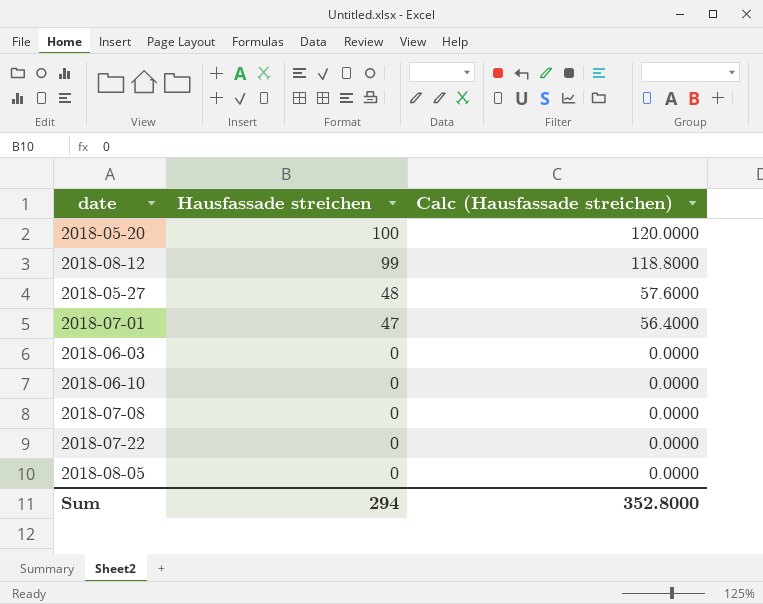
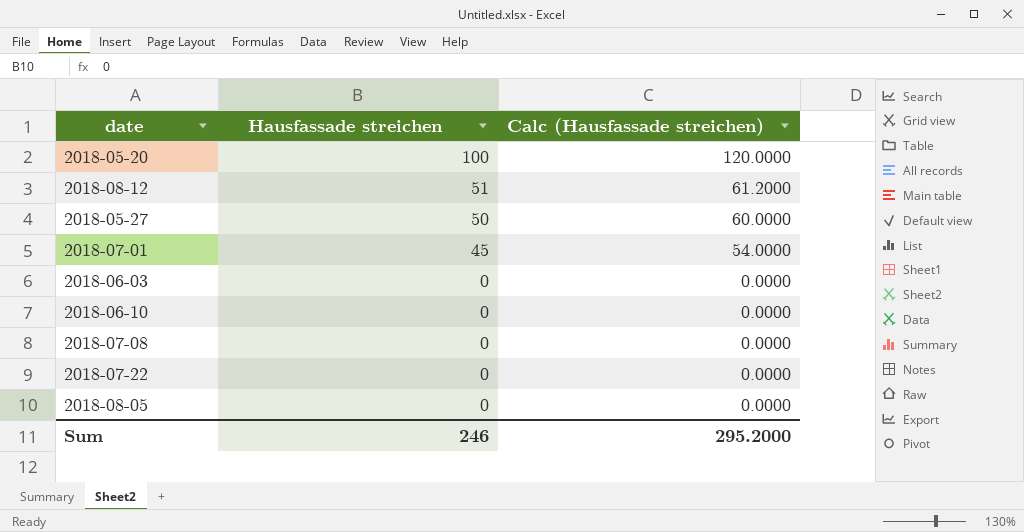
2018-08-12 | Hausfassade streichen: 99 -> 51
2018-08-12 | Calc (Hausfassade streichen): 118.8000 -> 61.2000
2018-05-27 | Hausfassade streichen: 48 -> 50
2018-05-27 | Calc (Hausfassade streichen): 57.6000 -> 60.0000
2018-07-01 | Hausfassade streichen: 47 -> 45
2018-07-01 | Calc (Hausfassade streichen): 56.4000 -> 54.0000
Sum | Hausfassade streichen: 294 -> 246
Sum | Calc (Hausfassade streichen): 352.8000 -> 295.2000

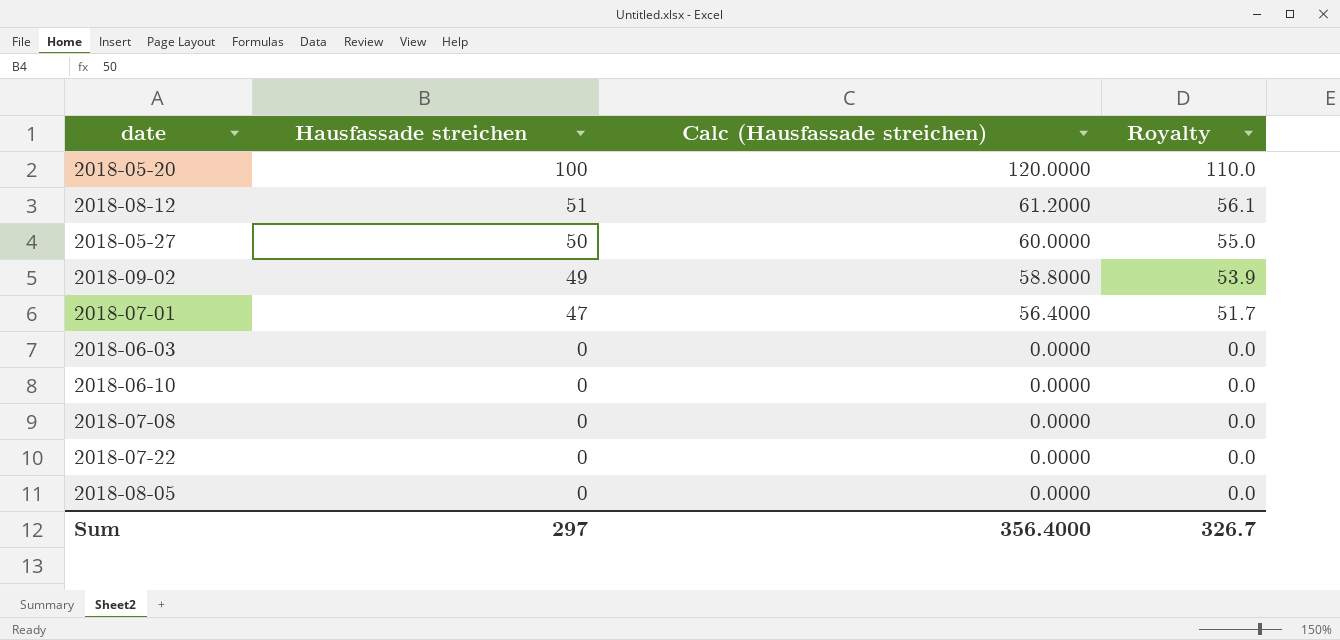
column Royalty | formula: none -> [Hausfassade streichen] * 1.1
row 2018-09-02: none -> 49 | 58.8000 | 53.9
2018-07-01 | Hausfassade streichen: 45 -> 47
2018-07-01 | Calc (Hausfassade streichen): 54.0000 -> 56.4000
Sum | Hausfassade streichen: 246 -> 297
Sum | Calc (Hausfassade streichen): 295.2000 -> 356.4000

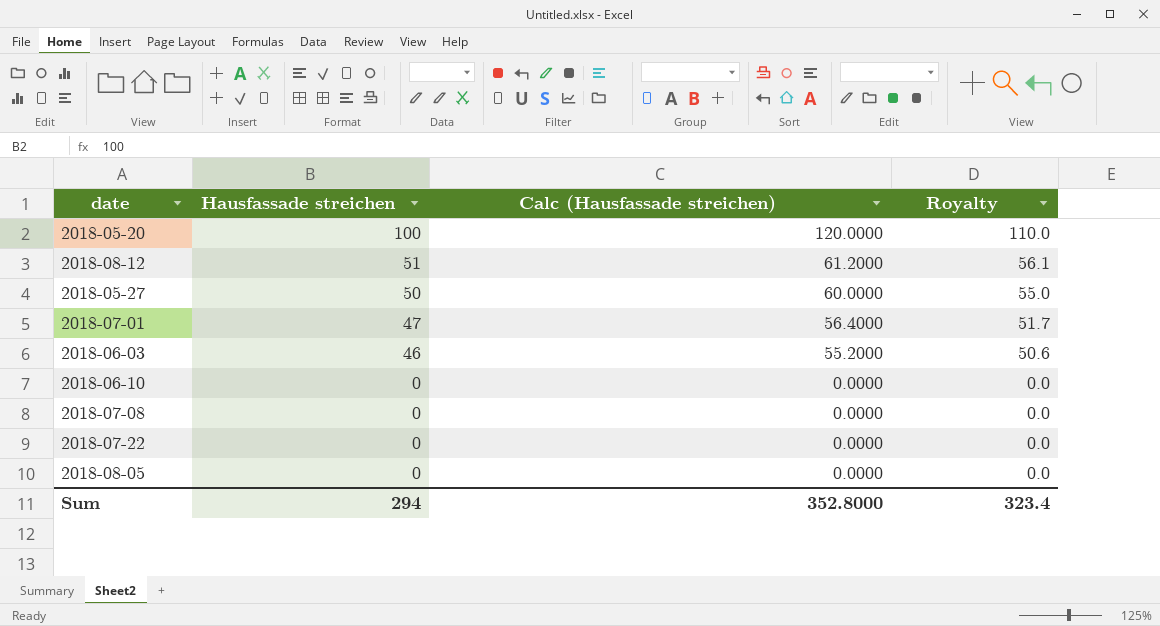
row 2018-09-02: 49 | 58.8000 | 53.9 -> none
2018-06-03 | Hausfassade streichen: 0 -> 46
2018-06-03 | Calc (Hausfassade streichen): 0.0000 -> 55.2000
2018-06-03 | Royalty: 0.0 -> 50.6
Sum | Hausfassade streichen: 297 -> 294
Sum | Calc (Hausfassade streichen): 356.4000 -> 352.8000
Sum | Royalty: 326.7 -> 323.4

